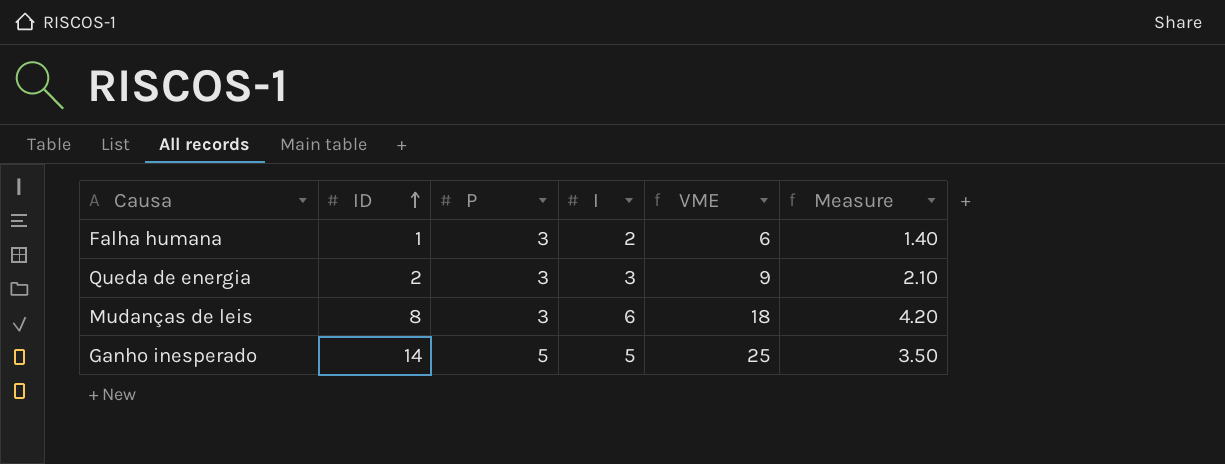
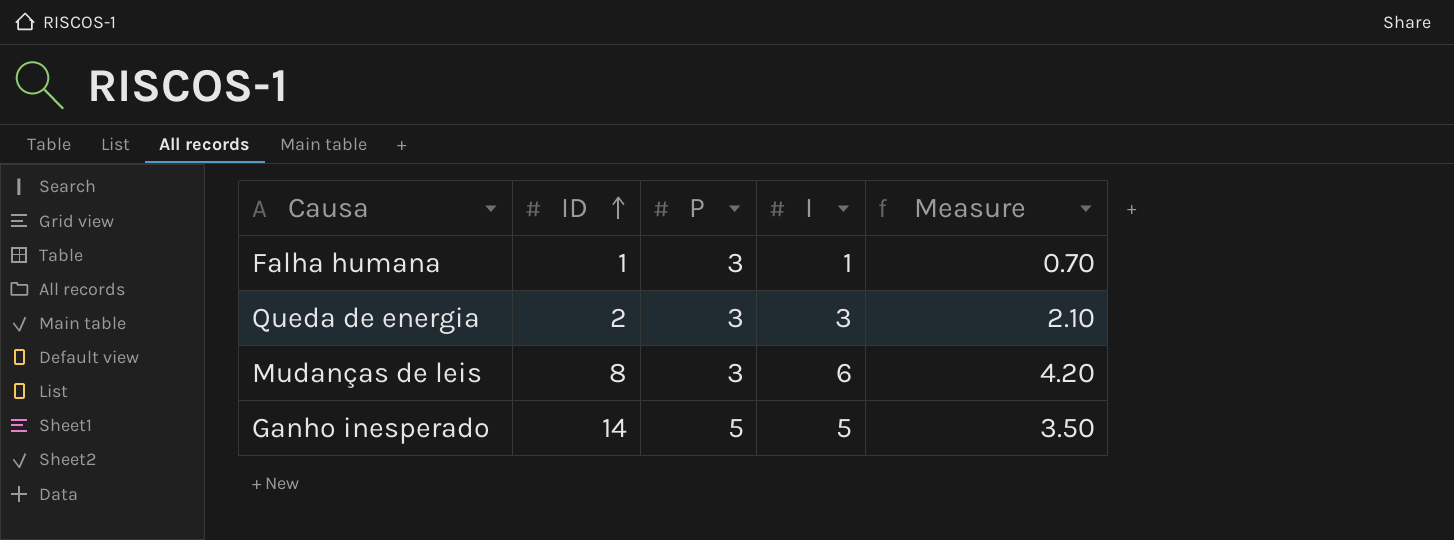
column VME | formula: [P] * [I] -> none
Falha humana | I: 2 -> 1
Falha humana | Measure: 1.40 -> 0.70

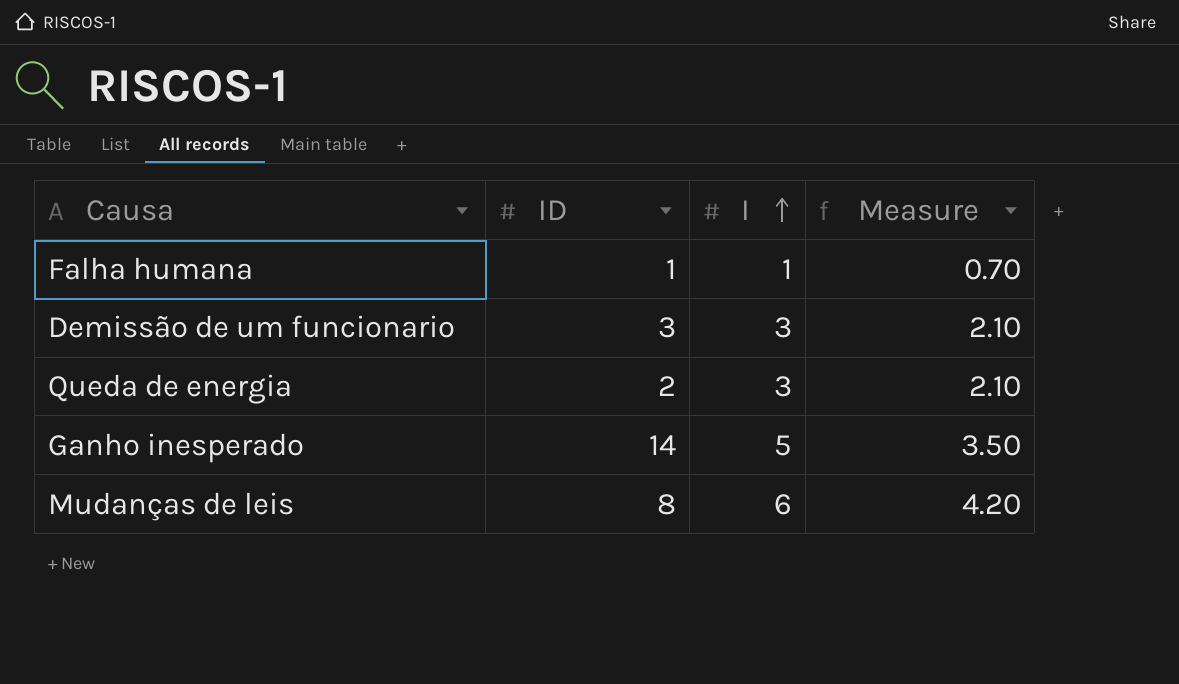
row order: ID ascending -> I ascending
column P | position: 3 -> none
row Demissão de um funcionario: none -> 3 | 3 | 2.10

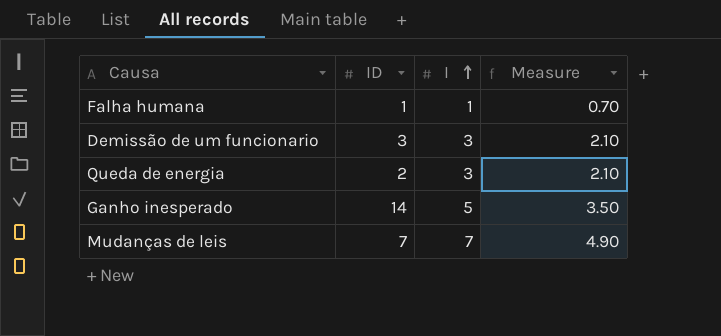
Mudanças de leis | ID: 8 -> 7
Mudanças de leis | I: 6 -> 7
Mudanças de leis | Measure: 4.20 -> 4.90

